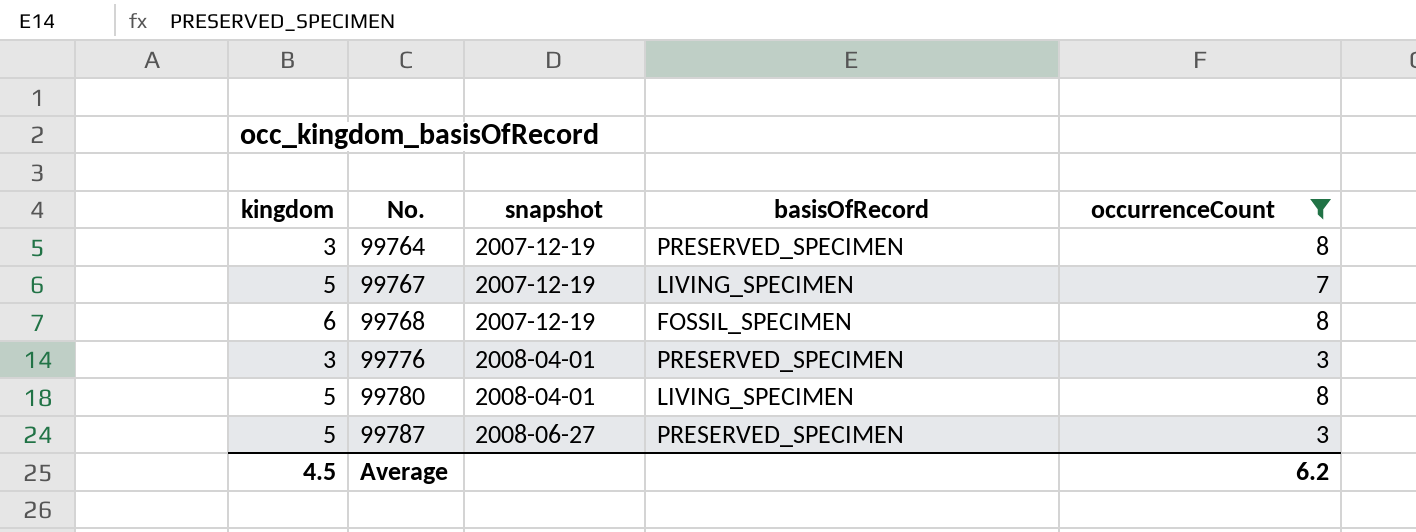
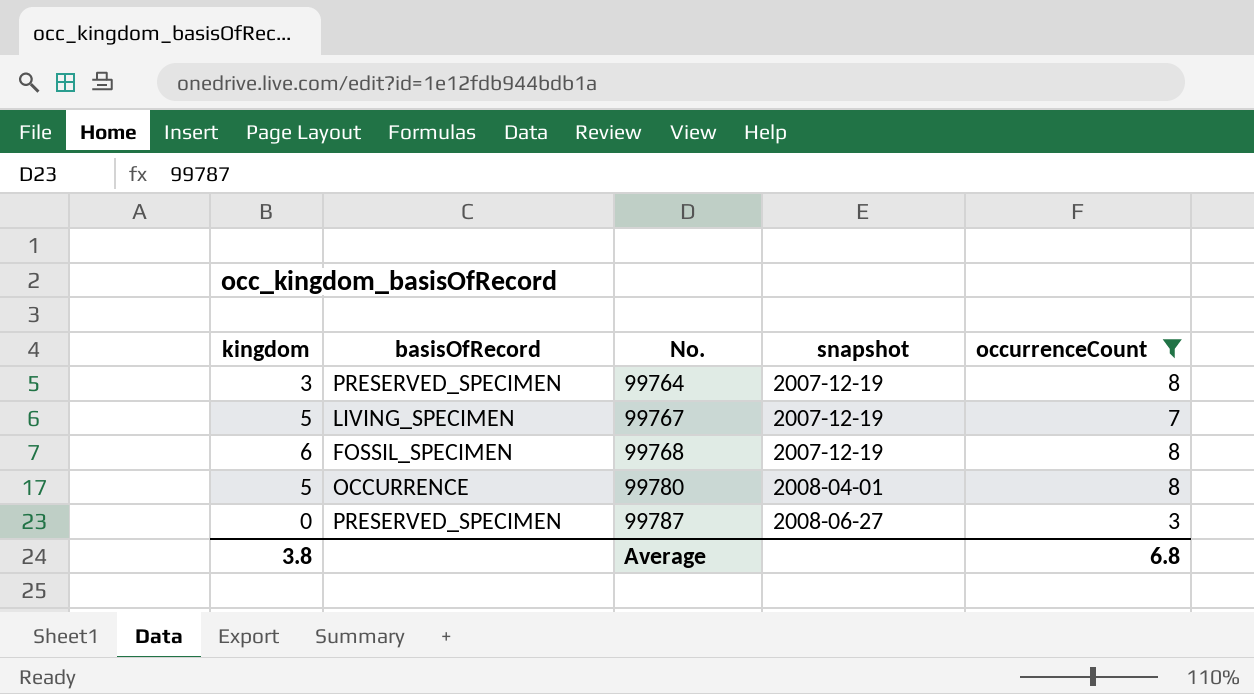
column basisOfRecord | position: 4 -> 2
row 99776: 3 | 2008-04-01 | PRESERVED_SPECIMEN | 3 -> none
99780 | basisOfRecord: LIVING_SPECIMEN -> OCCURRENCE
99787 | kingdom: 5 -> 0
Average | kingdom: 4.5 -> 3.8
Average | occurrenceCount: 6.2 -> 6.8

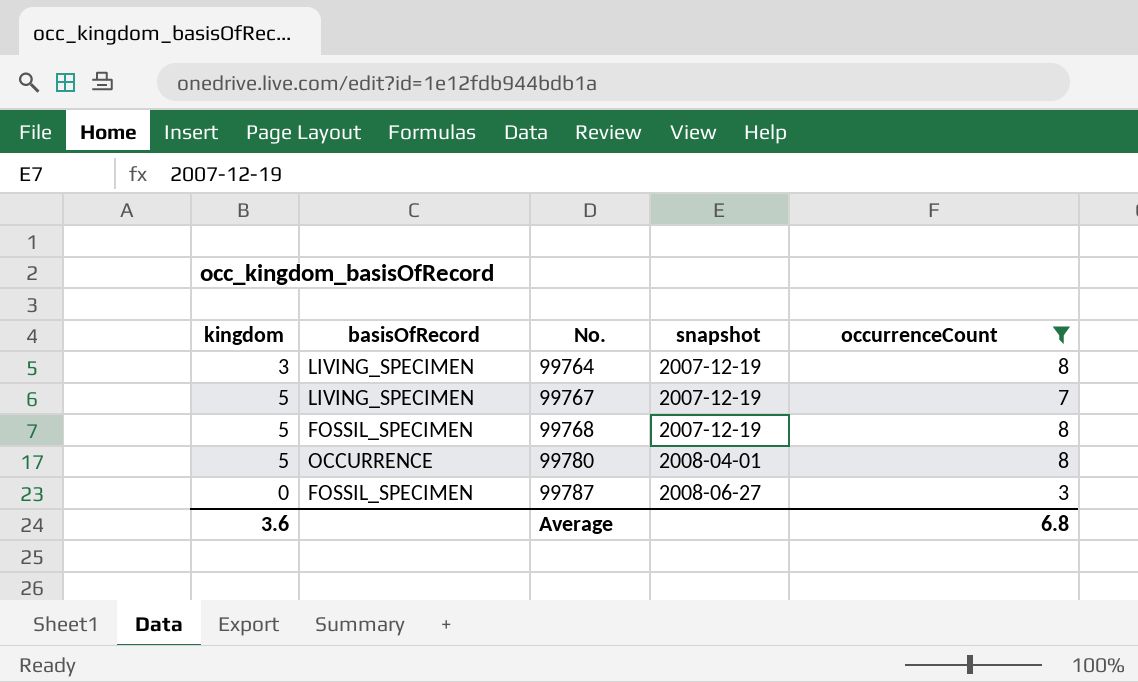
99764 | basisOfRecord: PRESERVED_SPECIMEN -> LIVING_SPECIMEN
99768 | kingdom: 6 -> 5
99787 | basisOfRecord: PRESERVED_SPECIMEN -> FOSSIL_SPECIMEN
Average | kingdom: 3.8 -> 3.6

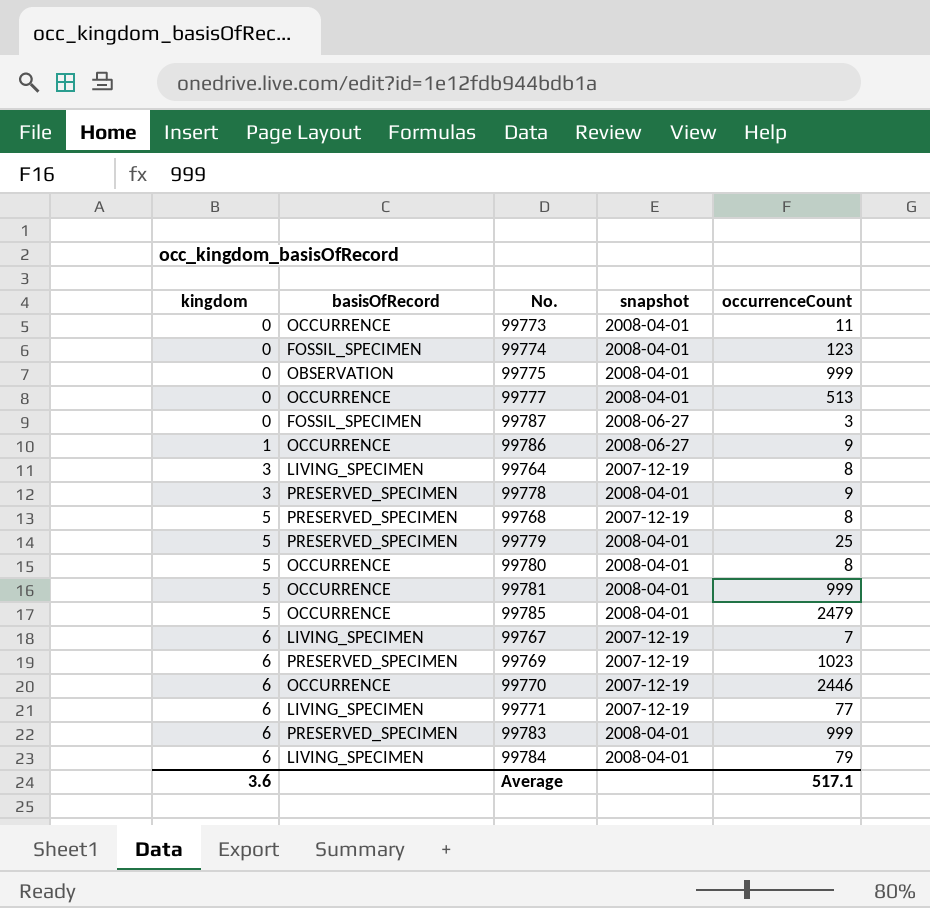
filter: occurrenceCount <= 8 -> none
row order: No. ascending -> kingdom ascending
99768 | basisOfRecord: FOSSIL_SPECIMEN -> PRESERVED_SPECIMEN
99767 | kingdom: 5 -> 6
Average | occurrenceCount: 6.8 -> 517.1

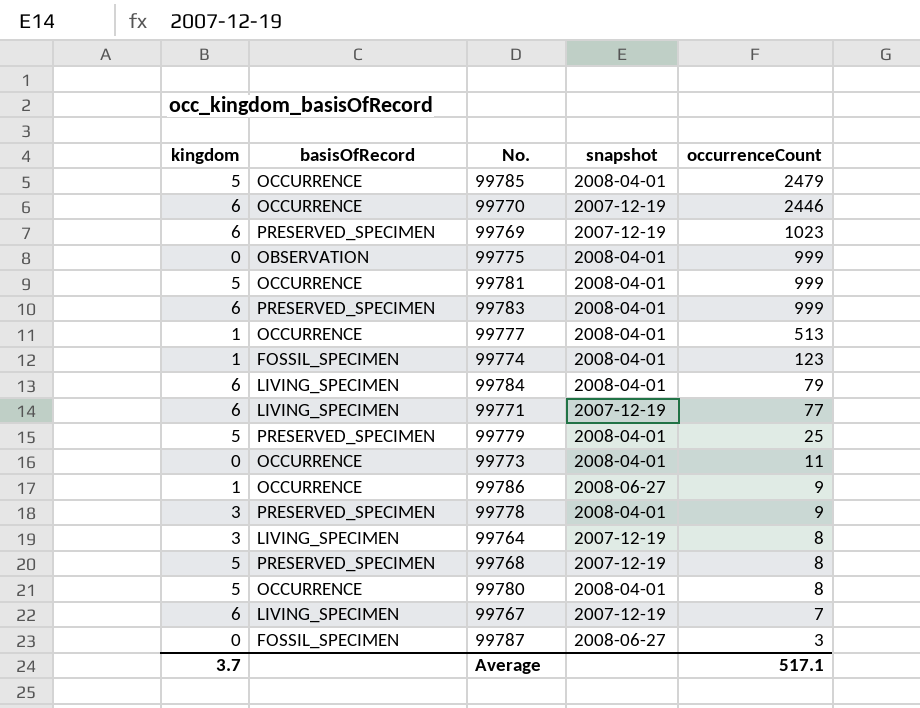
row order: kingdom ascending -> occurrenceCount descending
99777 | kingdom: 0 -> 1
99774 | kingdom: 0 -> 1
Average | kingdom: 3.6 -> 3.7

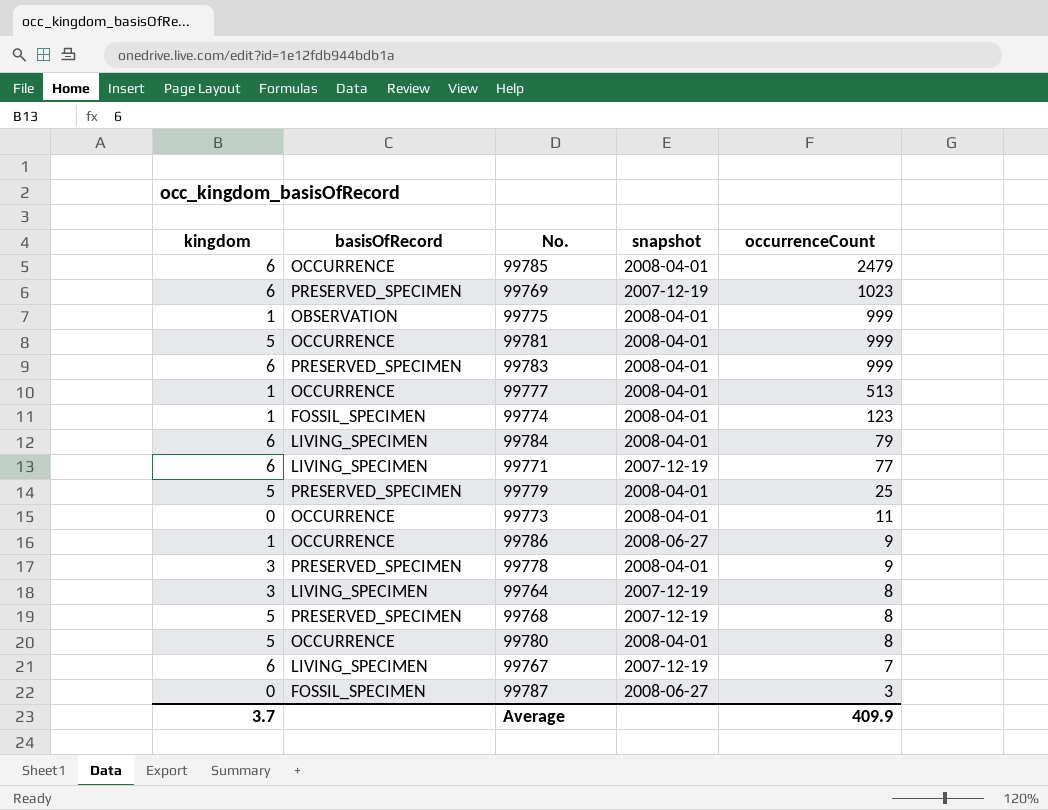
row 99770: 6 | OCCURRENCE | 2007-12-19 | 2446 -> none
99785 | kingdom: 5 -> 6
99775 | kingdom: 0 -> 1
Average | occurrenceCount: 517.1 -> 409.9

